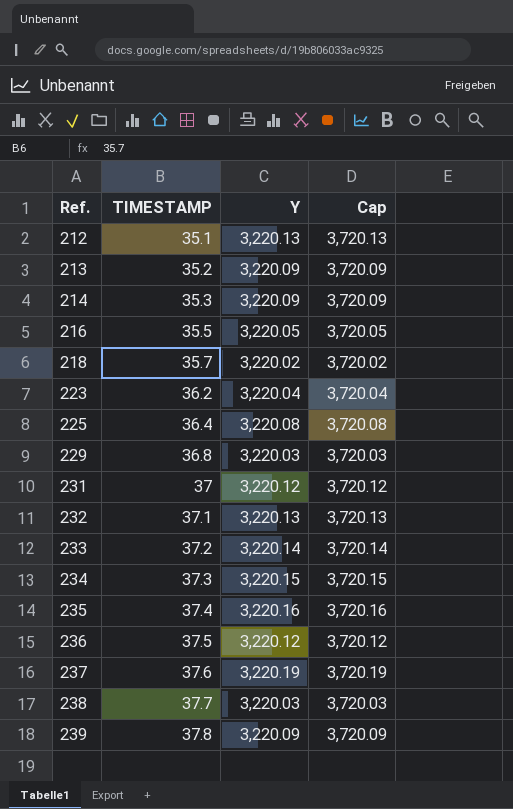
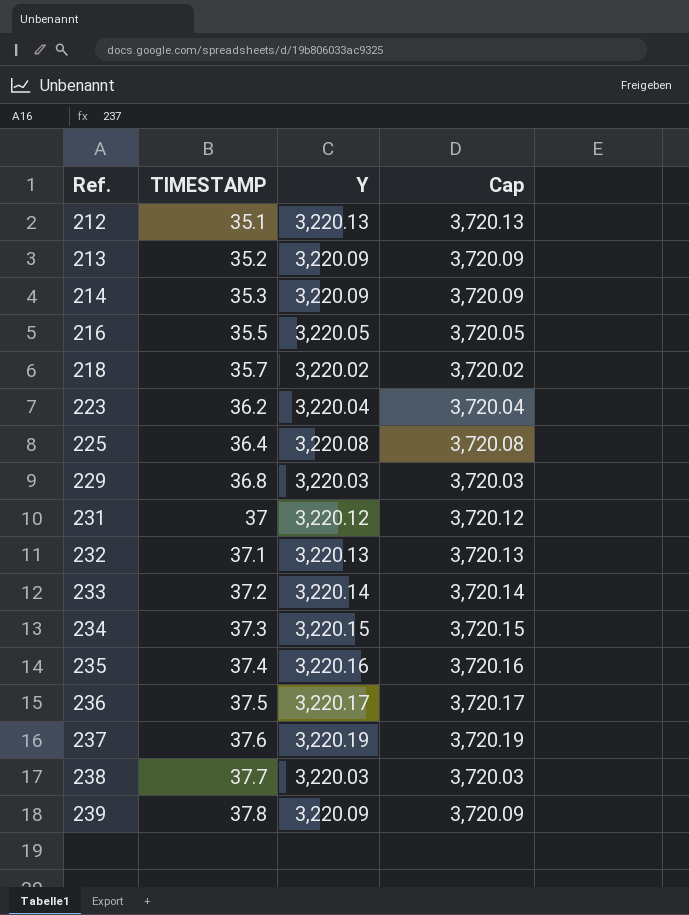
236 | Y: 3,220.12 -> 3,220.17
236 | Cap: 3,720.12 -> 3,720.17

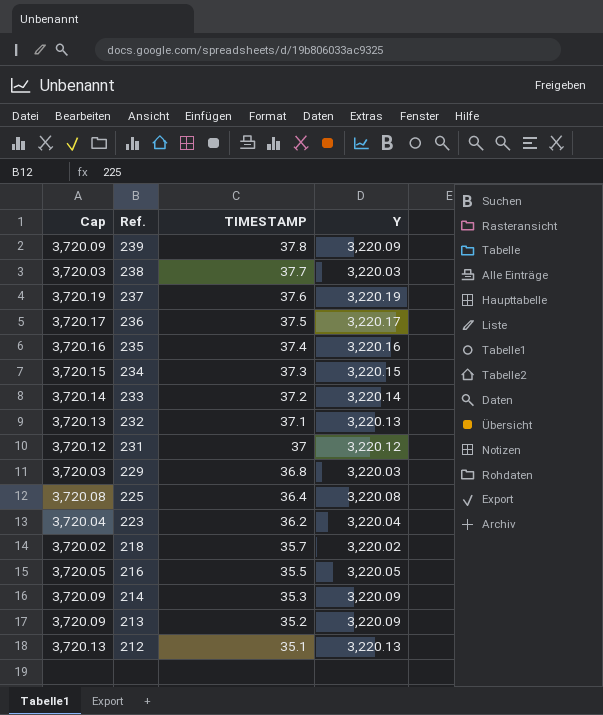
row order: Ref. ascending -> Ref. descending
column Cap | position: 4 -> 1

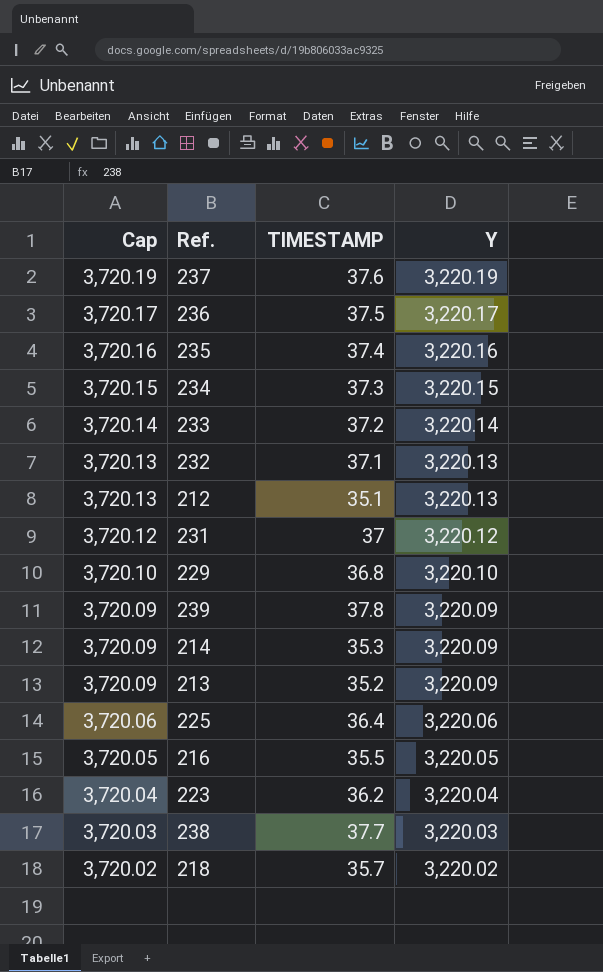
row order: Ref. descending -> Cap descending
229 | Cap: 3,720.03 -> 3,720.10
229 | Y: 3,220.03 -> 3,220.10
225 | Cap: 3,720.08 -> 3,720.06
225 | Y: 3,220.08 -> 3,220.06

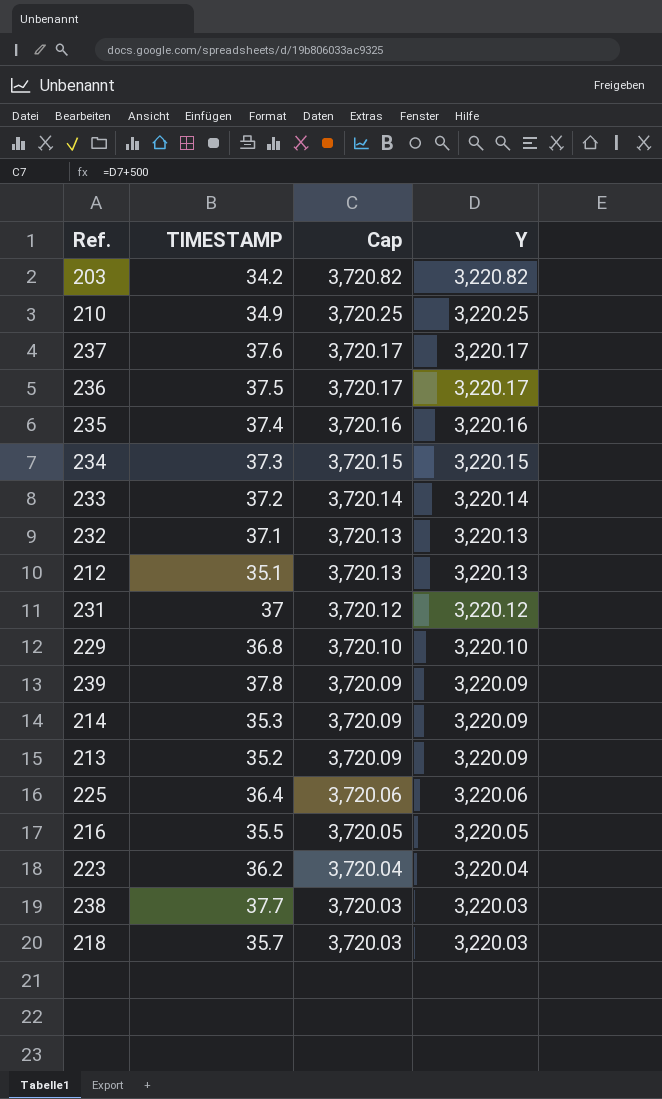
column Cap | position: 1 -> 3
row 203: none -> 34.2 | 3,720.82 | 3,220.82
row 210: none -> 34.9 | 3,720.25 | 3,220.25
237 | Cap: 3,720.19 -> 3,720.17
237 | Y: 3,220.19 -> 3,220.17
218 | Cap: 3,720.02 -> 3,720.03
218 | Y: 3,220.02 -> 3,220.03

